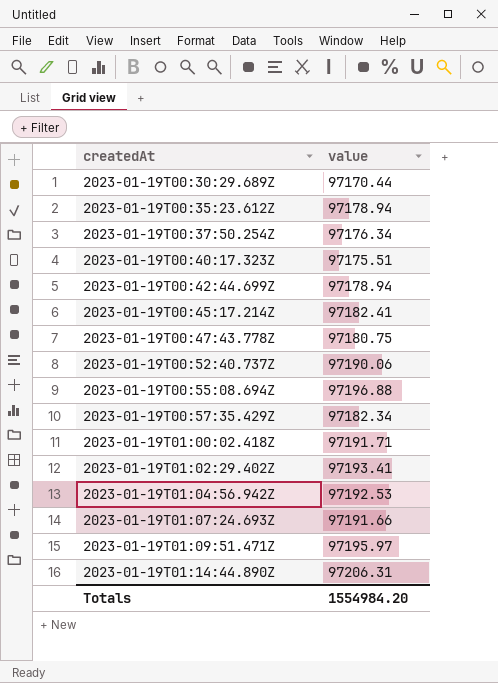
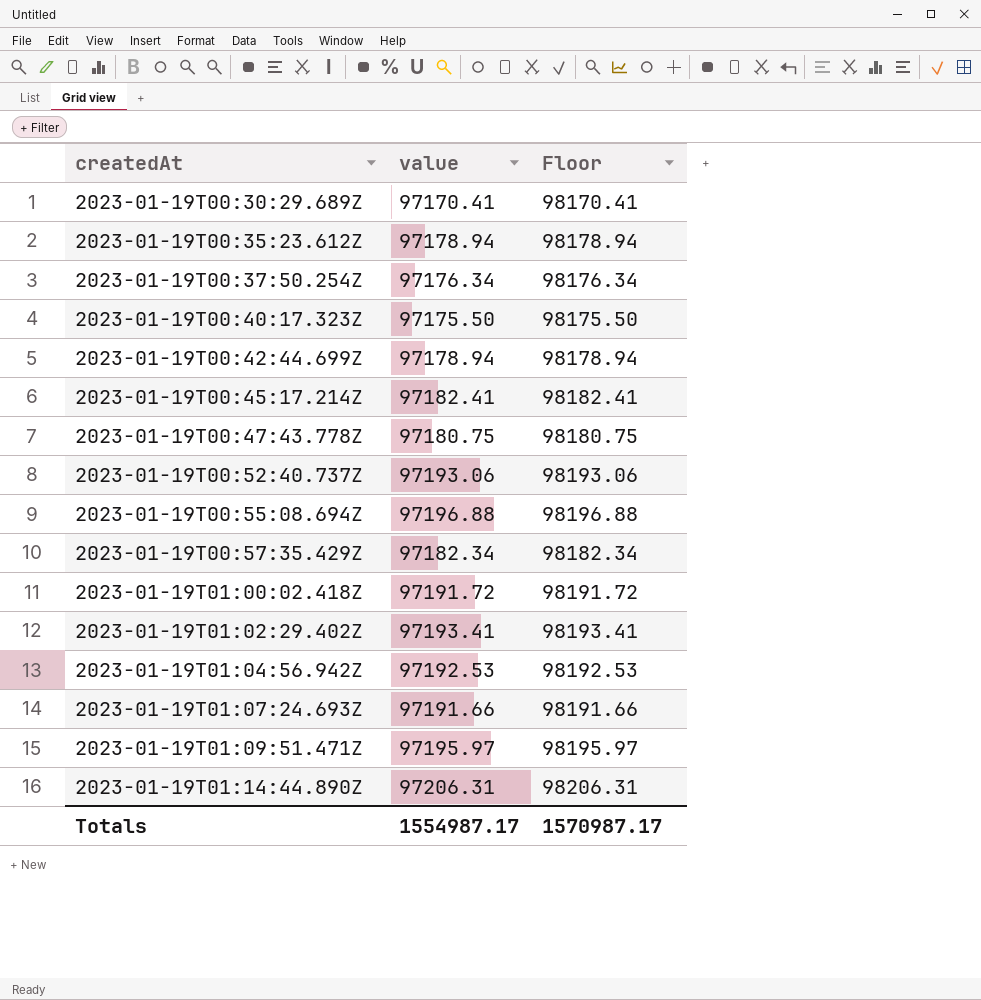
column Floor | formula: none -> [value] + 1000
2023-01-19T00:30:29.689Z | value: 97170.44 -> 97170.41
2023-01-19T00:40:17.323Z | value: 97175.51 -> 97175.50
2023-01-19T00:52:40.737Z | value: 97190.06 -> 97193.06
2023-01-19T01:00:02.418Z | value: 97191.71 -> 97191.72
Totals | value: 1554984.20 -> 1554987.17

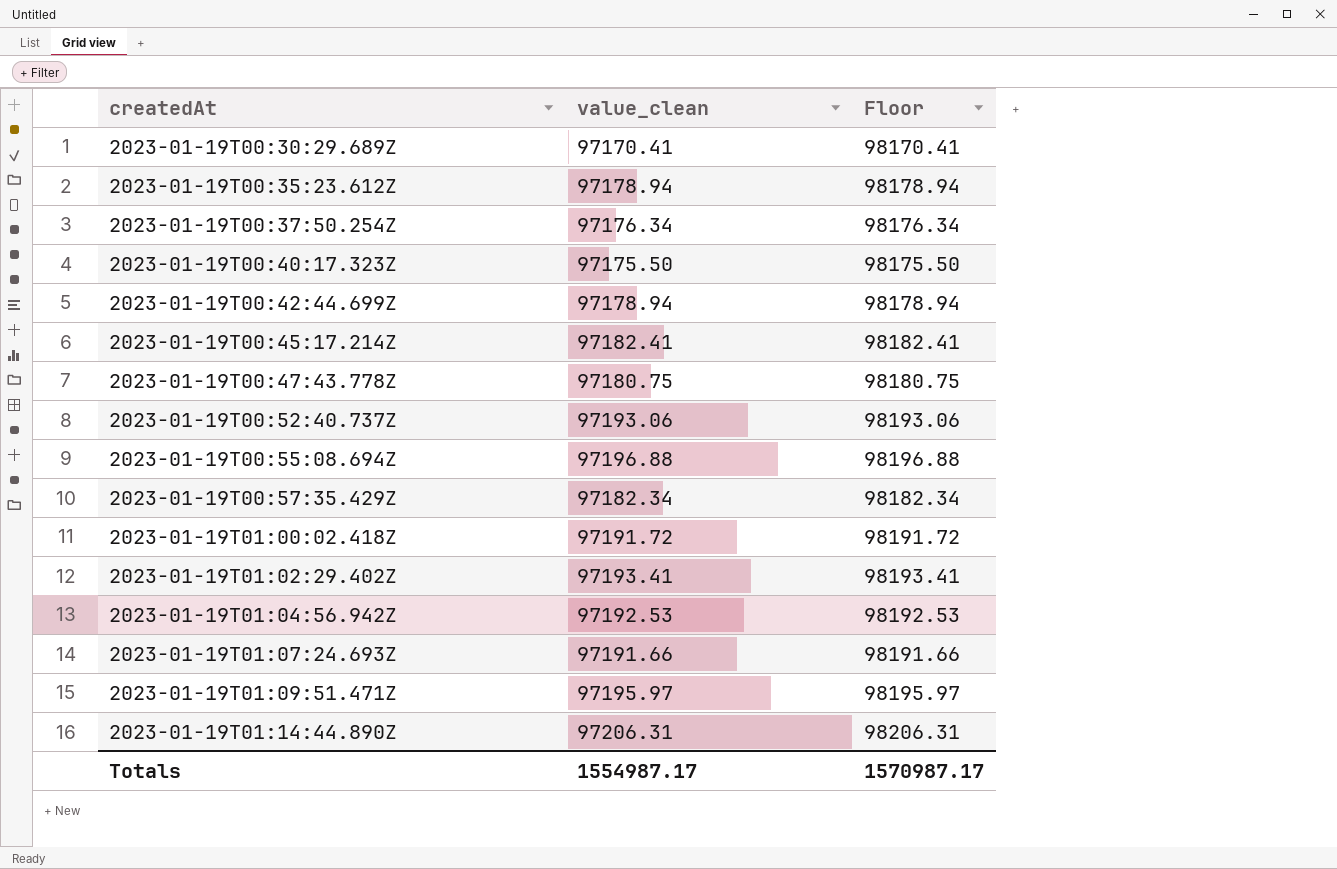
column name: value -> value_clean

